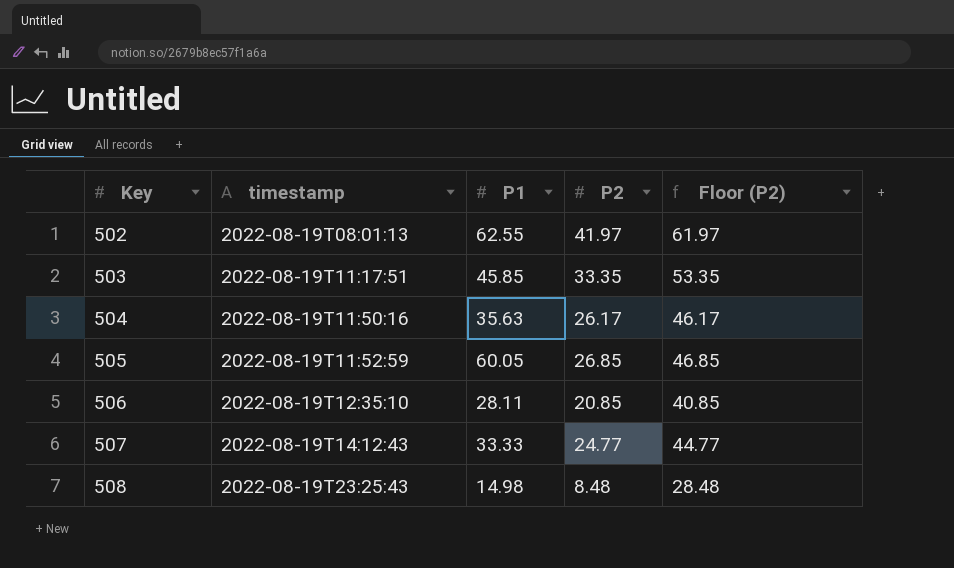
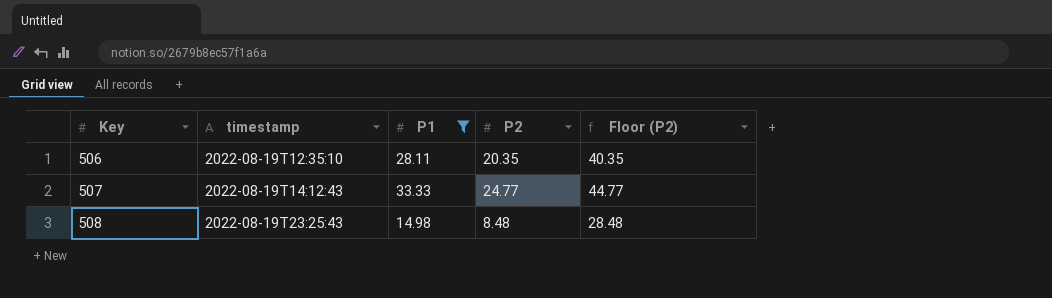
filter: none -> P1 <= 33.33
506 | P2: 20.85 -> 20.35
506 | Floor (P2): 40.85 -> 40.35

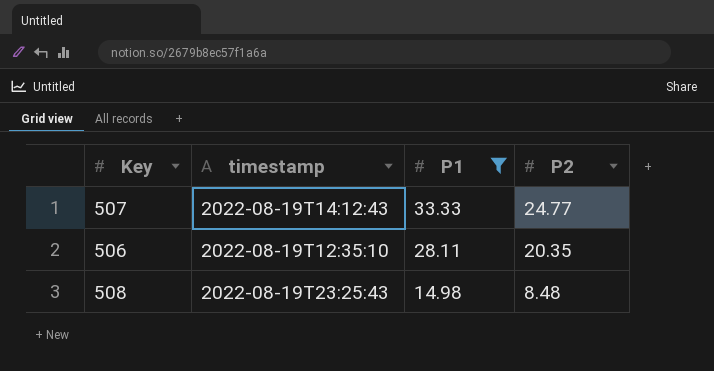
row order: Key ascending -> P1 descending
column Floor (P2) | formula: [P2] + 20 -> none

